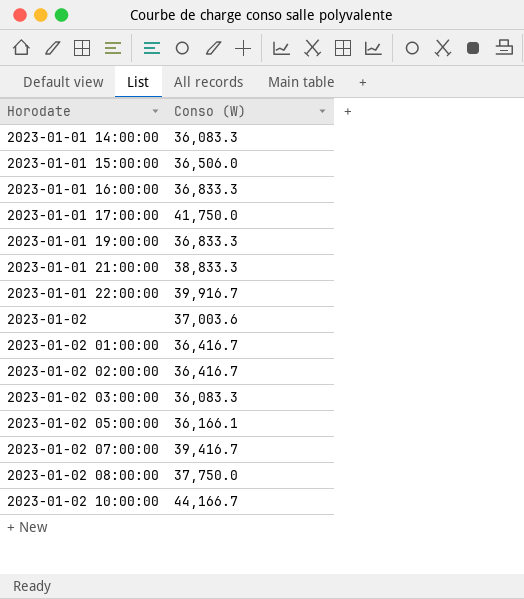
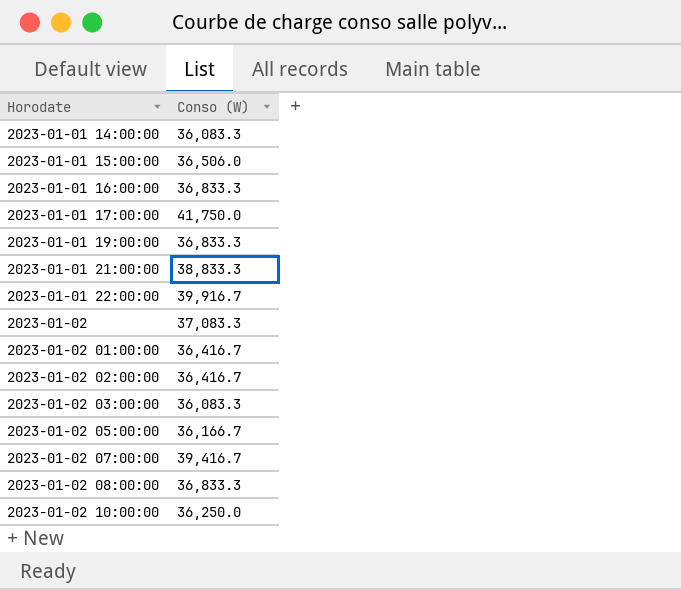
2023-01-02 | Conso (W): 37,003.6 -> 37,083.3
2023-01-02 05:00:00 | Conso (W): 36,166.1 -> 36,166.7
2023-01-02 08:00:00 | Conso (W): 37,750.0 -> 36,833.3
2023-01-02 10:00:00 | Conso (W): 44,166.7 -> 36,250.0

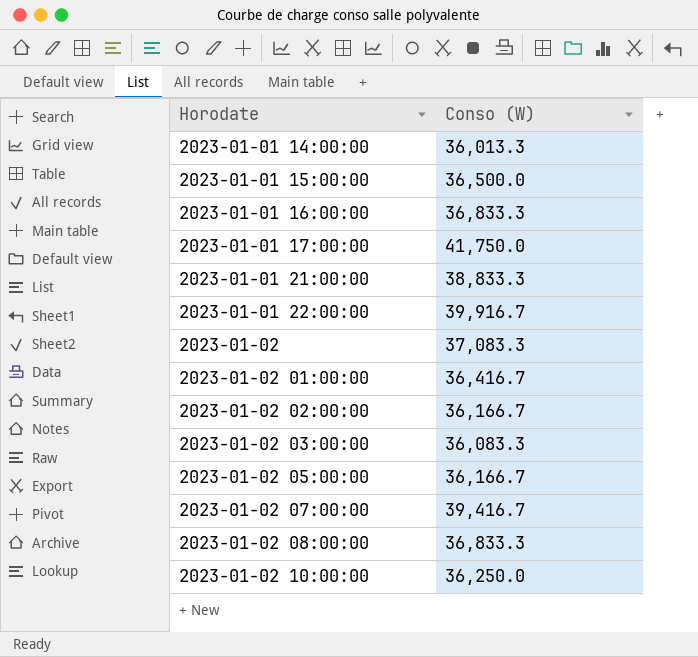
row 2023-01-01 19:00:00: 36,833.3 -> none
2023-01-01 14:00:00 | Conso (W): 36,083.3 -> 36,013.3
2023-01-01 15:00:00 | Conso (W): 36,506.0 -> 36,500.0
2023-01-02 02:00:00 | Conso (W): 36,416.7 -> 36,166.7

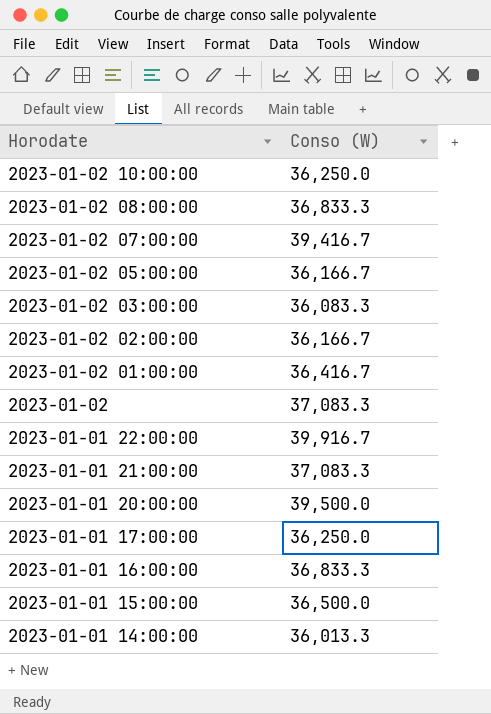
row order: Horodate ascending -> Horodate descending
2023-01-01 21:00:00 | Conso (W): 38,833.3 -> 37,083.3
row 2023-01-01 20:00:00: none -> 39,500.0
2023-01-01 17:00:00 | Conso (W): 41,750.0 -> 36,250.0

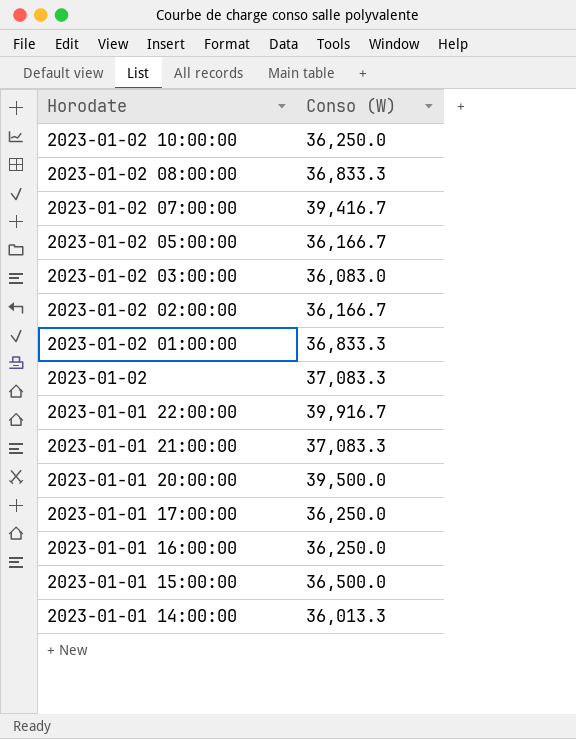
2023-01-02 03:00:00 | Conso (W): 36,083.3 -> 36,083.0
2023-01-02 01:00:00 | Conso (W): 36,416.7 -> 36,833.3
2023-01-01 16:00:00 | Conso (W): 36,833.3 -> 36,250.0

